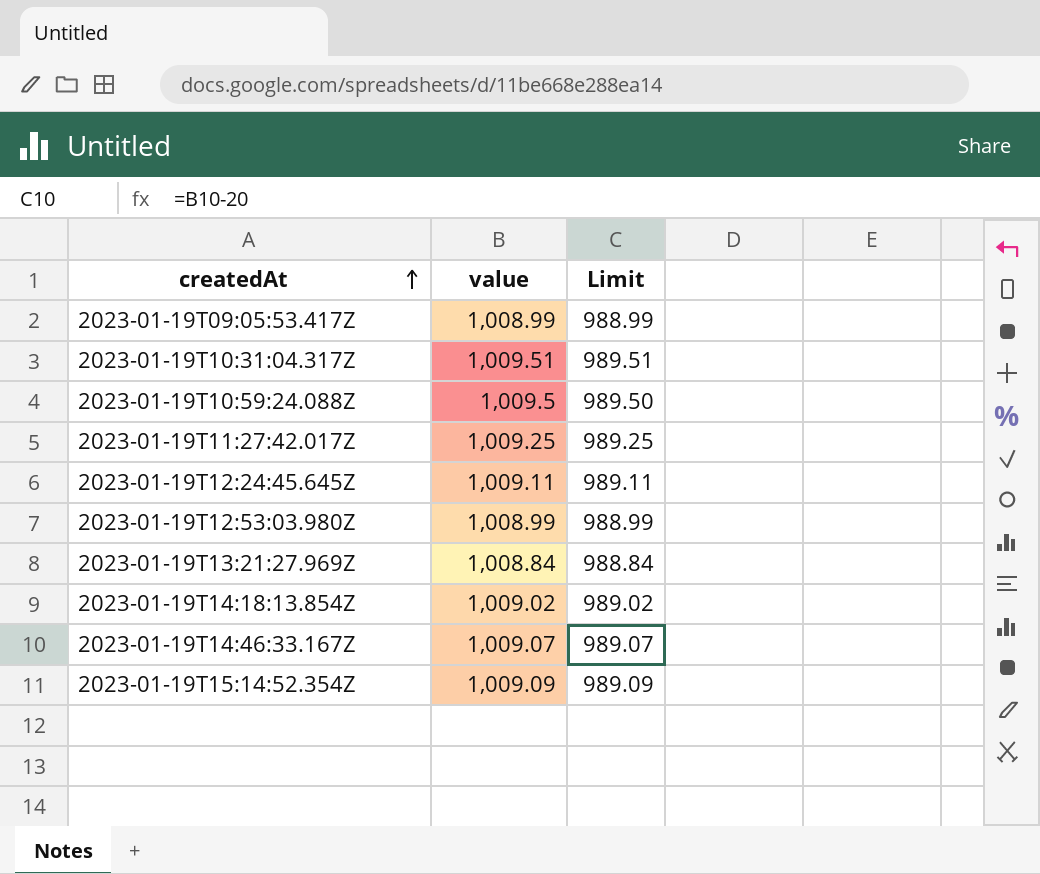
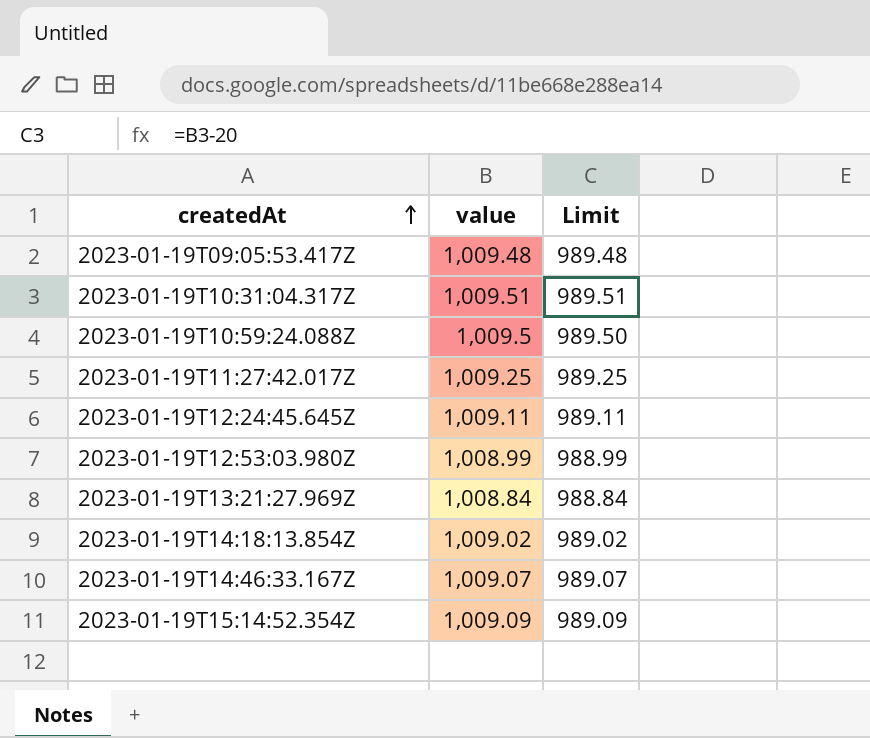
2023-01-19T09:05:53.417Z | value: 1,008.99 -> 1,009.48
2023-01-19T09:05:53.417Z | Limit: 988.99 -> 989.48

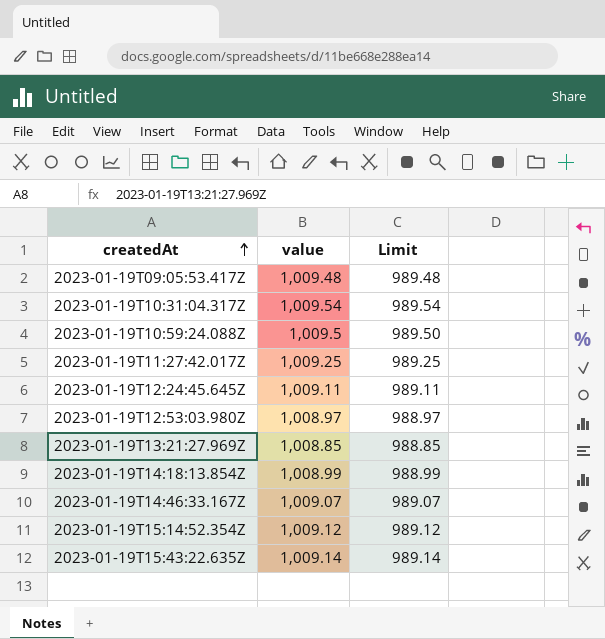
2023-01-19T10:31:04.317Z | value: 1,009.51 -> 1,009.54
2023-01-19T10:31:04.317Z | Limit: 989.51 -> 989.54
2023-01-19T12:53:03.980Z | value: 1,008.99 -> 1,008.97
2023-01-19T12:53:03.980Z | Limit: 988.99 -> 988.97
2023-01-19T13:21:27.969Z | value: 1,008.84 -> 1,008.85
2023-01-19T13:21:27.969Z | Limit: 988.84 -> 988.85
2023-01-19T14:18:13.854Z | value: 1,009.02 -> 1,008.99
2023-01-19T14:18:13.854Z | Limit: 989.02 -> 988.99
2023-01-19T15:14:52.354Z | value: 1,009.09 -> 1,009.12
2023-01-19T15:14:52.354Z | Limit: 989.09 -> 989.12
row 2023-01-19T15:43:22.635Z: none -> 1,009.14 | 989.14

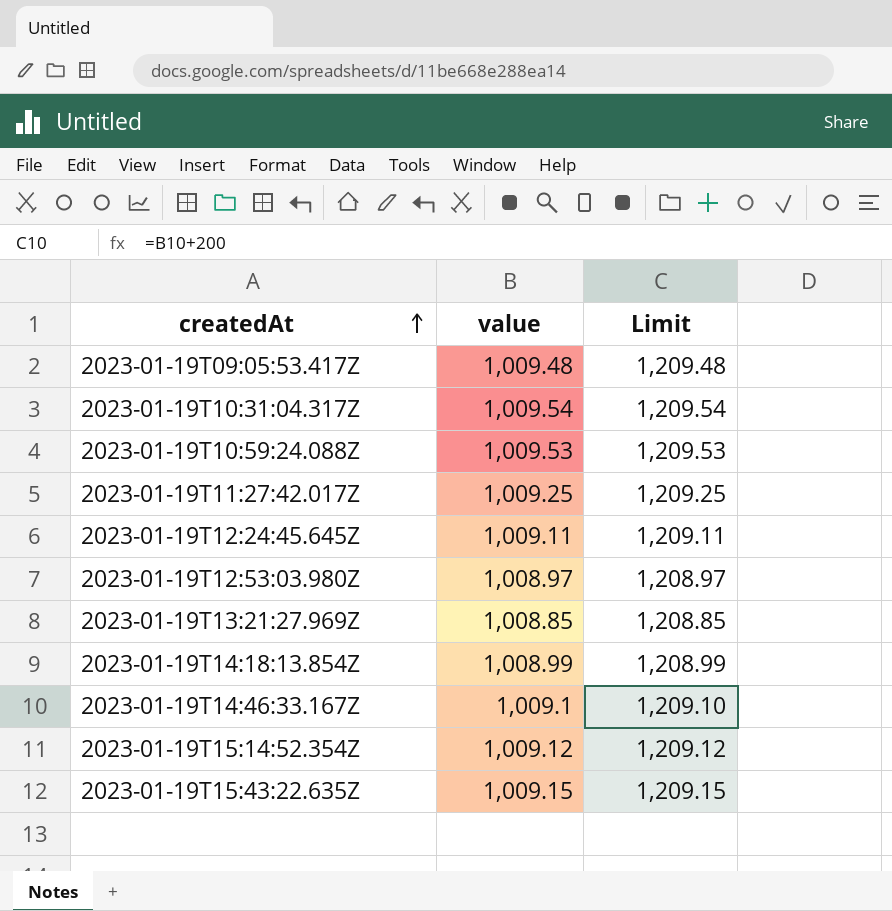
column Limit | formula: [value] - 20 -> [value] + 200
2023-01-19T10:59:24.088Z | value: 1,009.5 -> 1,009.53
2023-01-19T14:46:33.167Z | value: 1,009.07 -> 1,009.1
2023-01-19T15:43:22.635Z | value: 1,009.14 -> 1,009.15

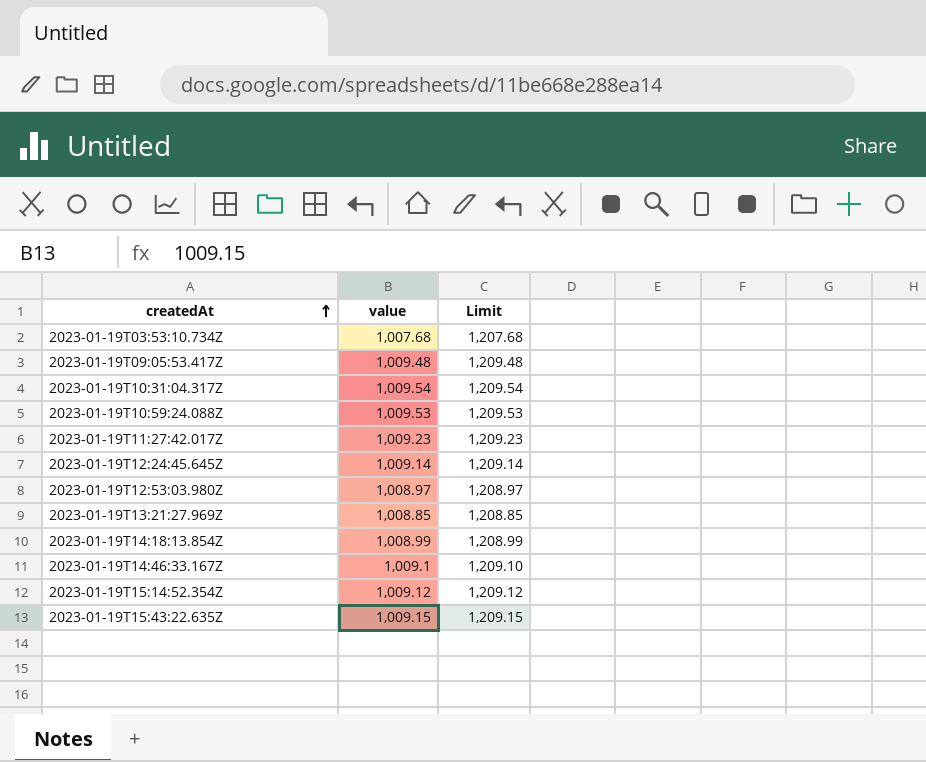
row 2023-01-19T03:53:10.734Z: none -> 1,007.68 | 1,207.68
2023-01-19T11:27:42.017Z | value: 1,009.25 -> 1,009.23
2023-01-19T11:27:42.017Z | Limit: 1,209.25 -> 1,209.23
2023-01-19T12:24:45.645Z | value: 1,009.11 -> 1,009.14
2023-01-19T12:24:45.645Z | Limit: 1,209.11 -> 1,209.14

